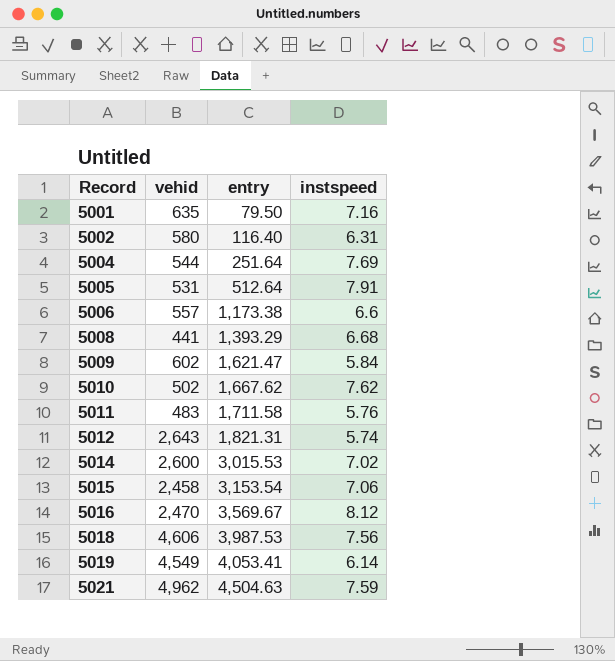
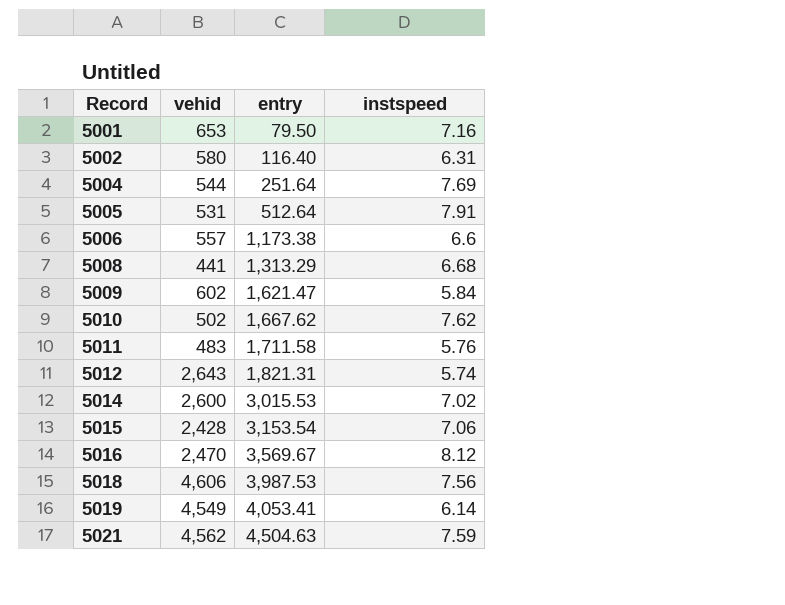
5001 | vehid: 635 -> 653
5008 | entry: 1,393.29 -> 1,313.29
5015 | vehid: 2,458 -> 2,428
5021 | vehid: 4,962 -> 4,562

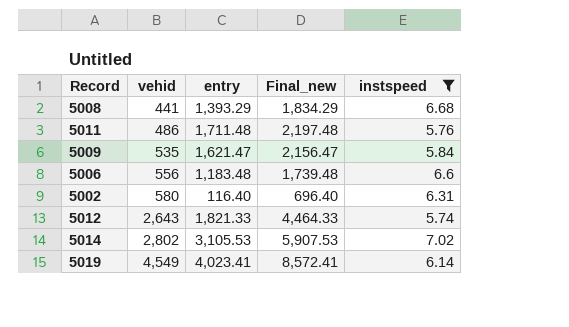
filter: none -> instspeed <= 7.02
row order: Record ascending -> vehid ascending
column Final_new | formula: none -> [vehid] + [entry]
5008 | entry: 1,313.29 -> 1,393.29
5011 | vehid: 483 -> 486
5011 | entry: 1,711.58 -> 1,711.48
5009 | vehid: 602 -> 535
5006 | vehid: 557 -> 556
5006 | entry: 1,173.38 -> 1,183.48
5012 | entry: 1,821.31 -> 1,821.33
5014 | vehid: 2,600 -> 2,802
5014 | entry: 3,015.53 -> 3,105.53
5019 | entry: 4,053.41 -> 4,023.41

